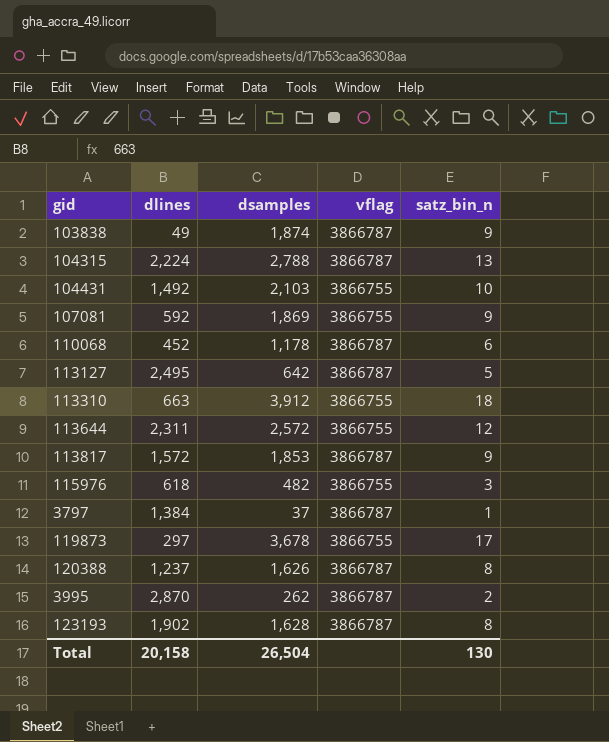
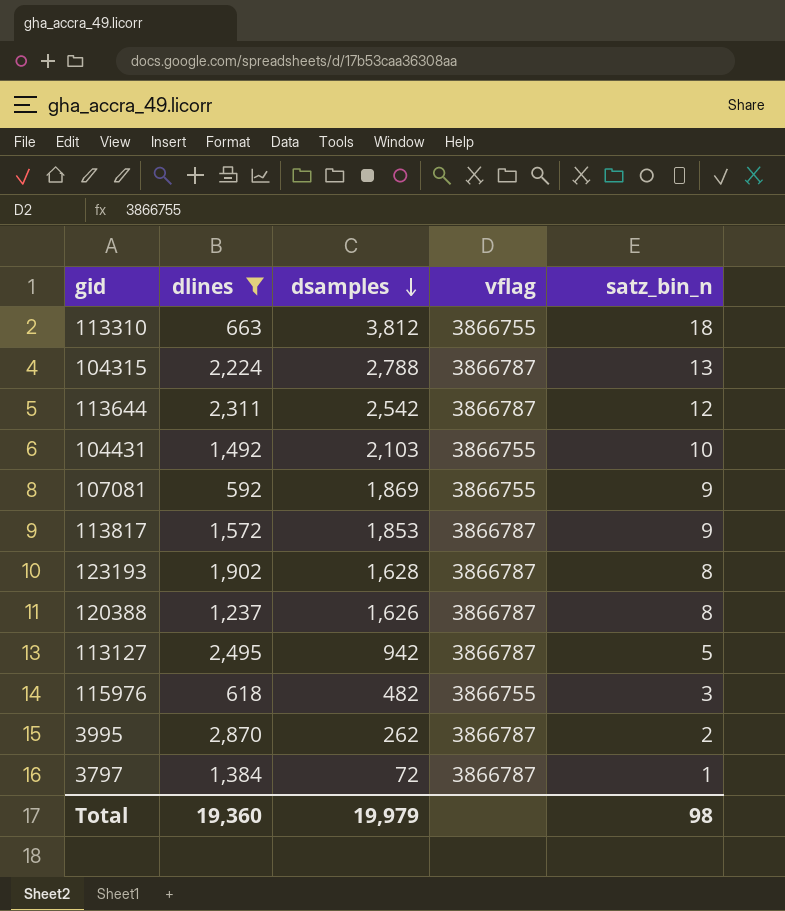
filter: none -> dlines >= 592
row order: none -> dsamples descending
113310 | dsamples: 3,912 -> 3,812
113644 | dsamples: 2,572 -> 2,542
113644 | vflag: 3866755 -> 3866787
113127 | dsamples: 642 -> 942
3797 | dsamples: 37 -> 72
Total | dlines: 20,158 -> 19,360
Total | dsamples: 26,504 -> 19,979
Total | satz_bin_n: 130 -> 98

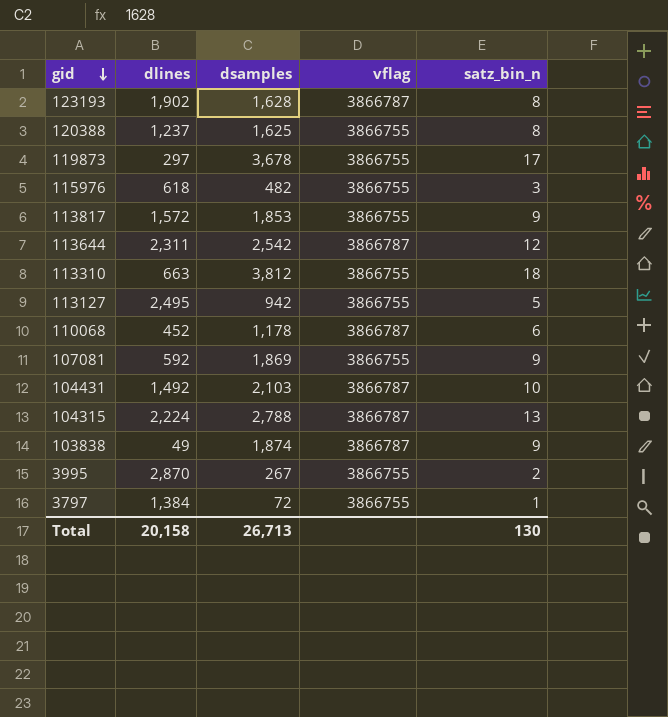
filter: dlines >= 592 -> none
row order: dsamples descending -> gid descending
120388 | dsamples: 1,626 -> 1,625
120388 | vflag: 3866787 -> 3866755
113817 | vflag: 3866787 -> 3866755
113127 | vflag: 3866787 -> 3866755
104431 | vflag: 3866755 -> 3866787
3995 | dsamples: 262 -> 267
3995 | vflag: 3866787 -> 3866755
3797 | vflag: 3866787 -> 3866755
Total | dlines: 19,360 -> 20,158
Total | dsamples: 19,979 -> 26,713
Total | satz_bin_n: 98 -> 130

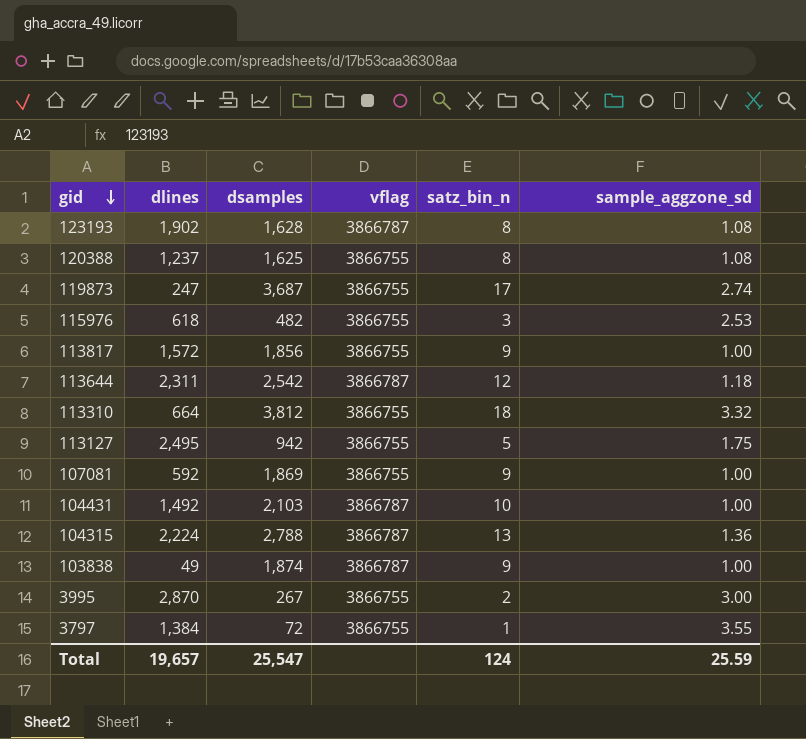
column sample_aggzone_sd | position: none -> 6
row 110068: 452 | 1,178 | 3866787 | 6 -> none
119873 | dlines: 297 -> 247
119873 | dsamples: 3,678 -> 3,687
113817 | dsamples: 1,853 -> 1,856
113310 | dlines: 663 -> 664
Total | dlines: 20,158 -> 19,657
Total | dsamples: 26,713 -> 25,547
Total | satz_bin_n: 130 -> 124

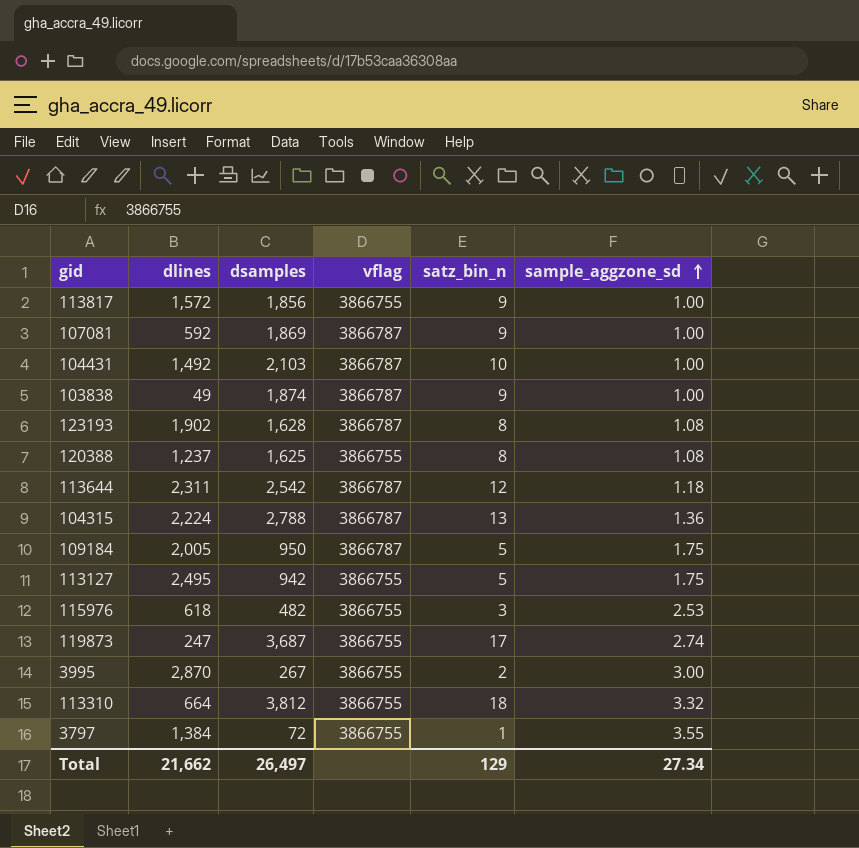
row order: gid descending -> sample_aggzone_sd ascending
107081 | vflag: 3866755 -> 3866787
row 109184: none -> 2,005 | 950 | 3866787 | 5 | 1.75
Total | dlines: 19,657 -> 21,662
Total | dsamples: 25,547 -> 26,497
Total | satz_bin_n: 124 -> 129
Total | sample_aggzone_sd: 25.59 -> 27.34

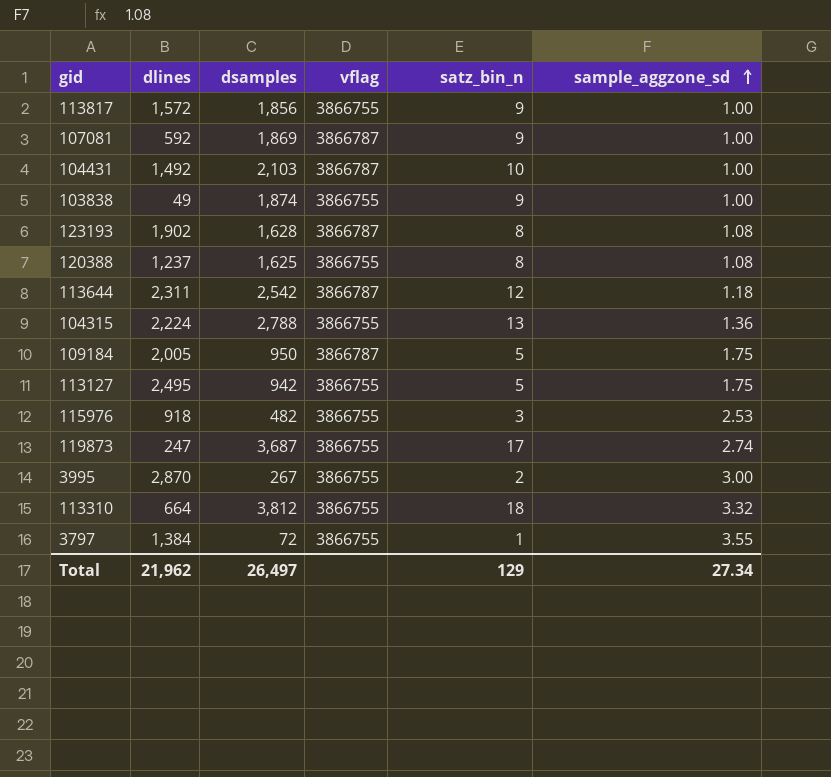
103838 | vflag: 3866787 -> 3866755
104315 | vflag: 3866787 -> 3866755
115976 | dlines: 618 -> 918
Total | dlines: 21,662 -> 21,962

